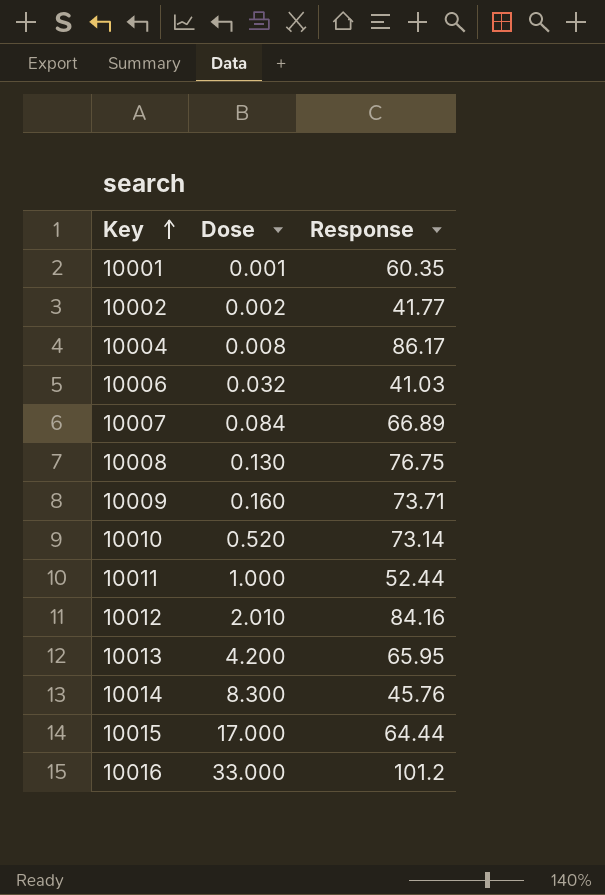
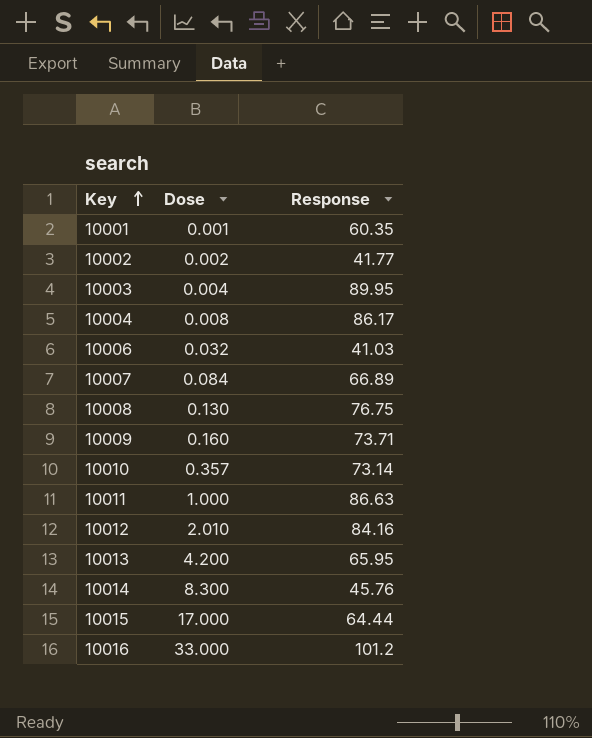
row 10003: none -> 0.004 | 89.95
10010 | Dose: 0.520 -> 0.357
10011 | Response: 52.44 -> 86.63

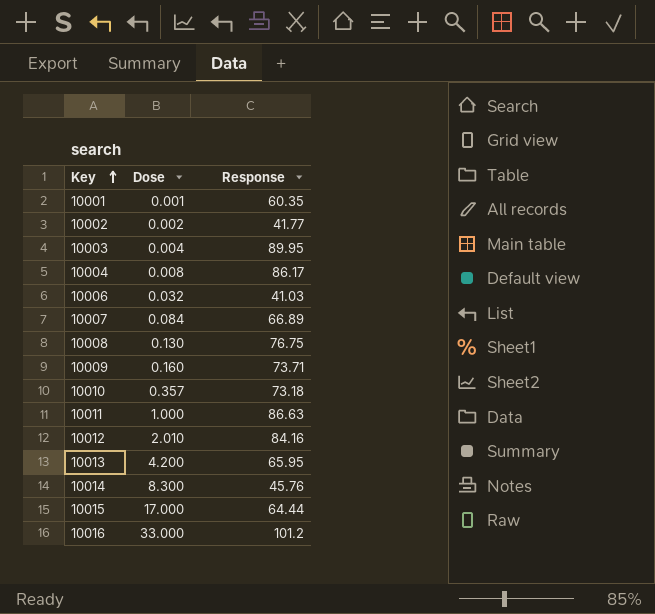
10010 | Response: 73.14 -> 73.18

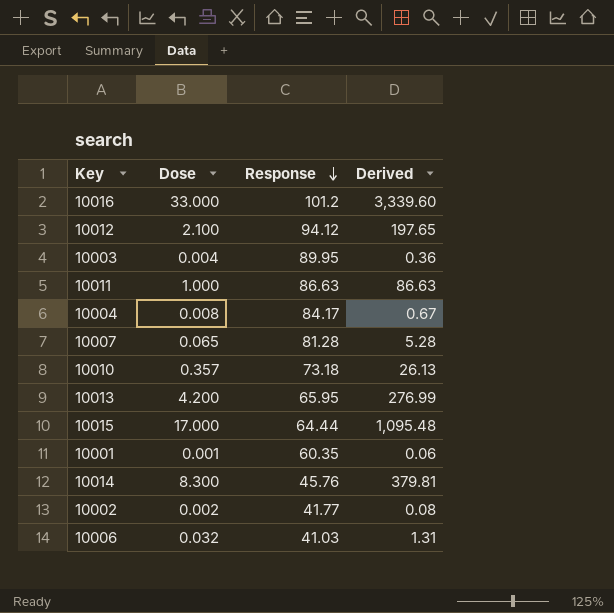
row order: Key ascending -> Response descending
column Derived | formula: none -> [Dose] * [Response]
row 10008: 0.130 | 76.75 -> none
row 10009: 0.160 | 73.71 -> none
10012 | Dose: 2.010 -> 2.100
10012 | Response: 84.16 -> 94.12
10004 | Response: 86.17 -> 84.17
10007 | Dose: 0.084 -> 0.065
10007 | Response: 66.89 -> 81.28

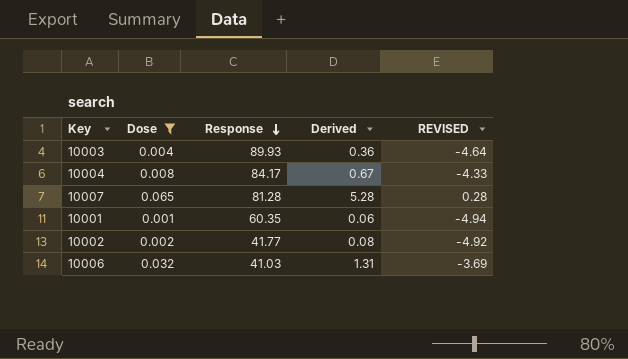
filter: none -> Dose <= 0.065
column REVISED | formula: none -> [Derived] - 5
10003 | Response: 89.95 -> 89.93

